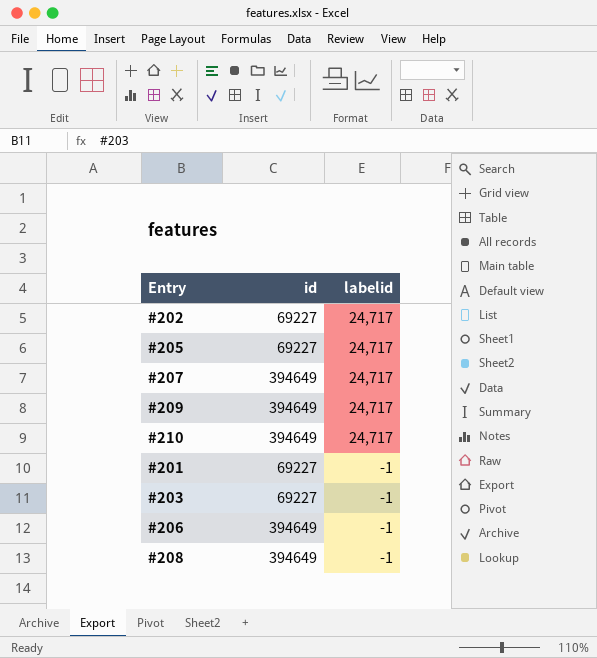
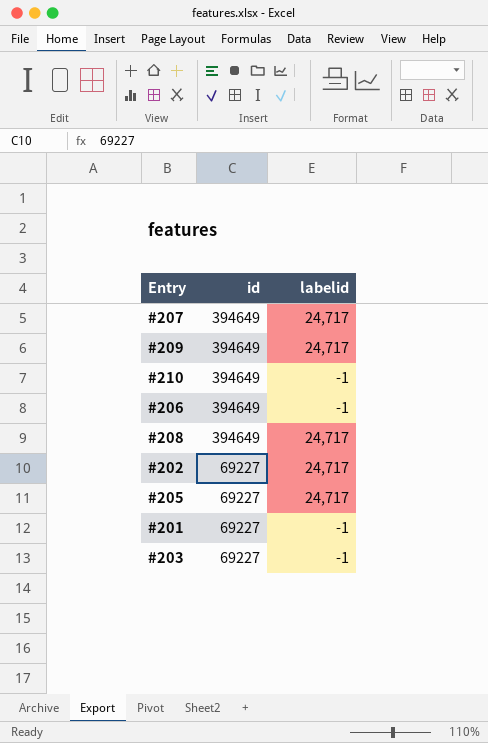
row order: labelid descending -> id descending
#210 | labelid: 24,717 -> -1
#208 | labelid: -1 -> 24,717

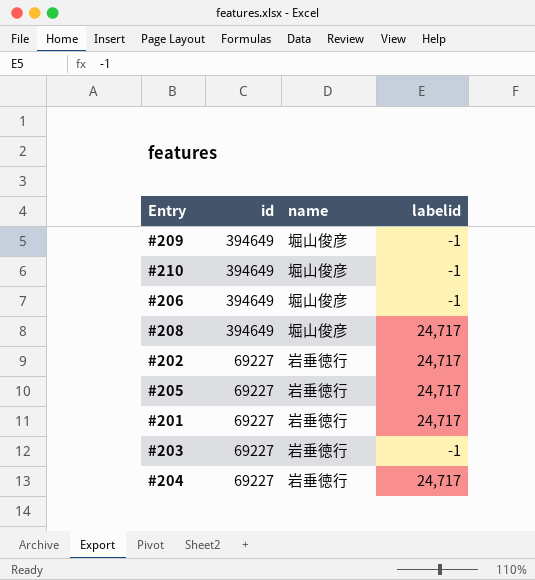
column name | position: none -> 3
row #207: 394649 | 24,717 -> none
#209 | labelid: 24,717 -> -1
#201 | labelid: -1 -> 24,717
row #204: none -> 69227 | 岩垂徳行 | 24,717

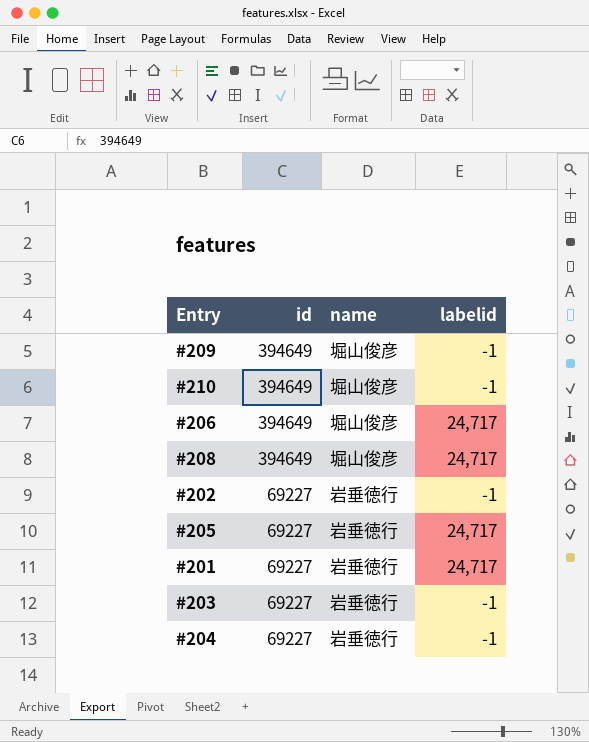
#206 | labelid: -1 -> 24,717
#202 | labelid: 24,717 -> -1
#204 | labelid: 24,717 -> -1

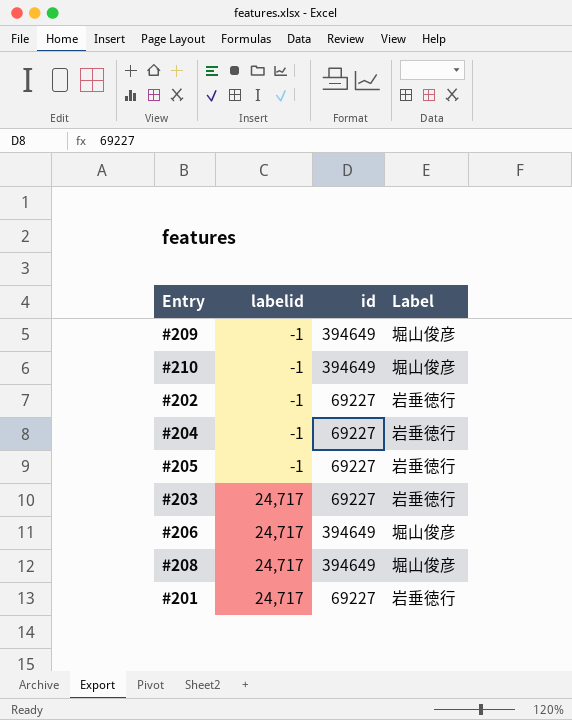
row order: id descending -> labelid ascending
column labelid | position: 4 -> 2
column name: name -> Label
#205 | labelid: 24,717 -> -1
#203 | labelid: -1 -> 24,717

